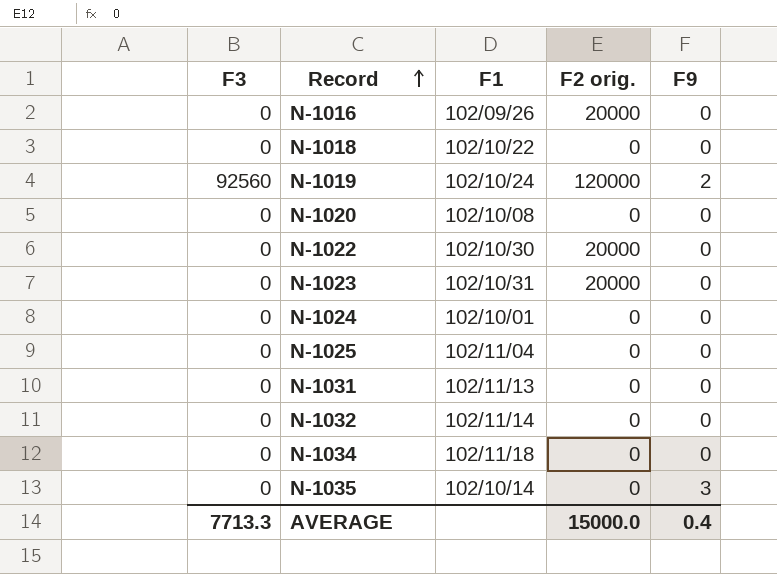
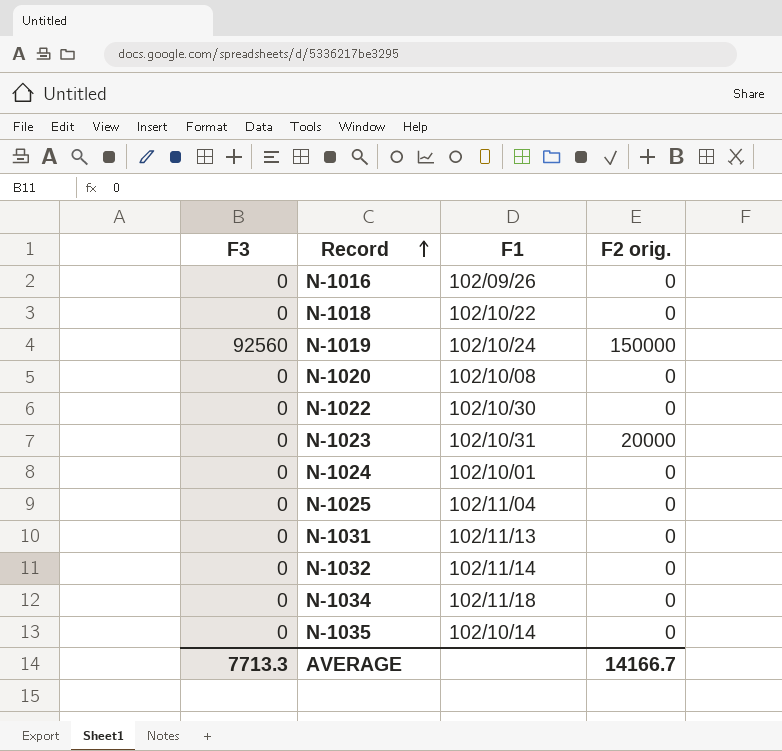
column F9 | position: 5 -> none
N-1016 | F2 orig.: 20000 -> 0
N-1019 | F2 orig.: 120000 -> 150000
N-1022 | F2 orig.: 20000 -> 0
AVERAGE | F2 orig.: 15000.0 -> 14166.7

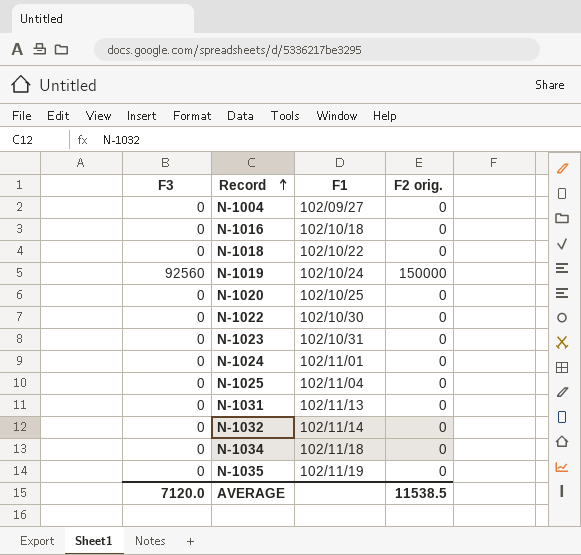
row N-1004: none -> 0 | 102/09/27 | 0
N-1016 | F1: 102/09/26 -> 102/10/18
N-1020 | F1: 102/10/08 -> 102/10/25
N-1023 | F2 orig.: 20000 -> 0
N-1024 | F1: 102/10/01 -> 102/11/01
N-1035 | F1: 102/10/14 -> 102/11/19
AVERAGE | F3: 7713.3 -> 7120.0
AVERAGE | F2 orig.: 14166.7 -> 11538.5

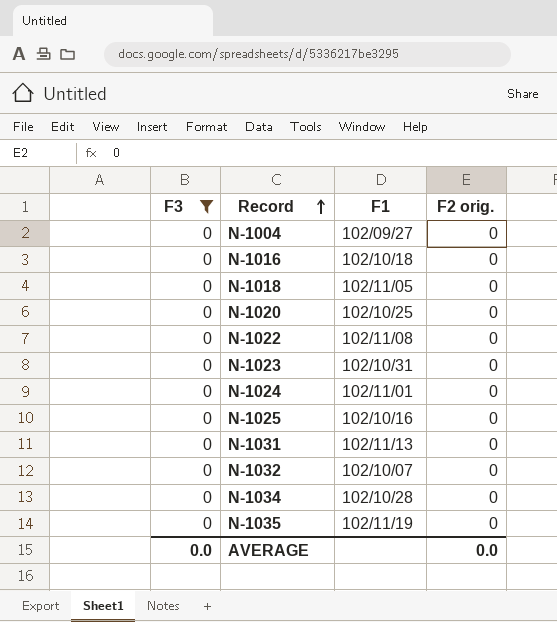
filter: none -> F3 = 0
N-1018 | F1: 102/10/22 -> 102/11/05
N-1022 | F1: 102/10/30 -> 102/11/08
N-1025 | F1: 102/11/04 -> 102/10/16
N-1032 | F1: 102/11/14 -> 102/10/07
N-1034 | F1: 102/11/18 -> 102/10/28
AVERAGE | F3: 7120.0 -> 0.0
AVERAGE | F2 orig.: 11538.5 -> 0.0

